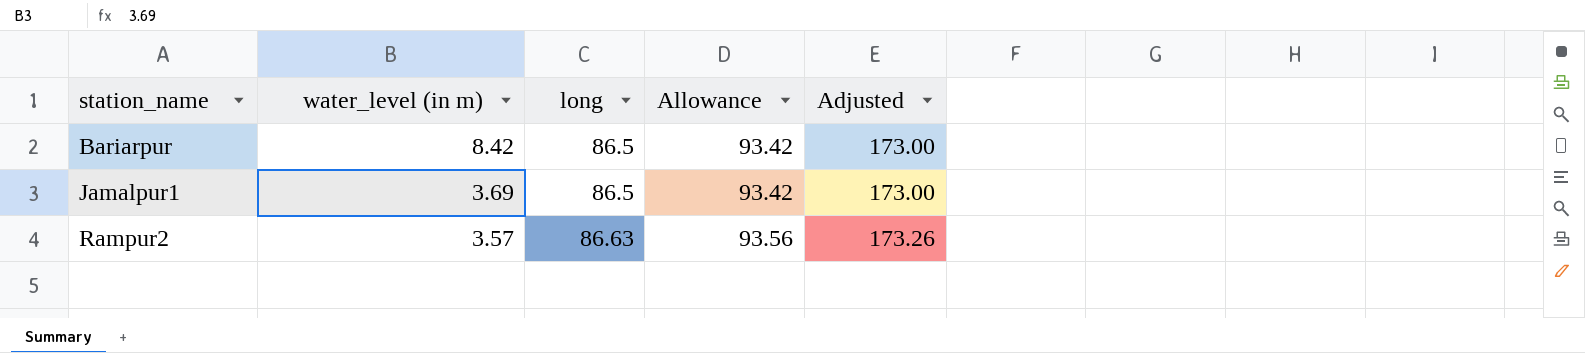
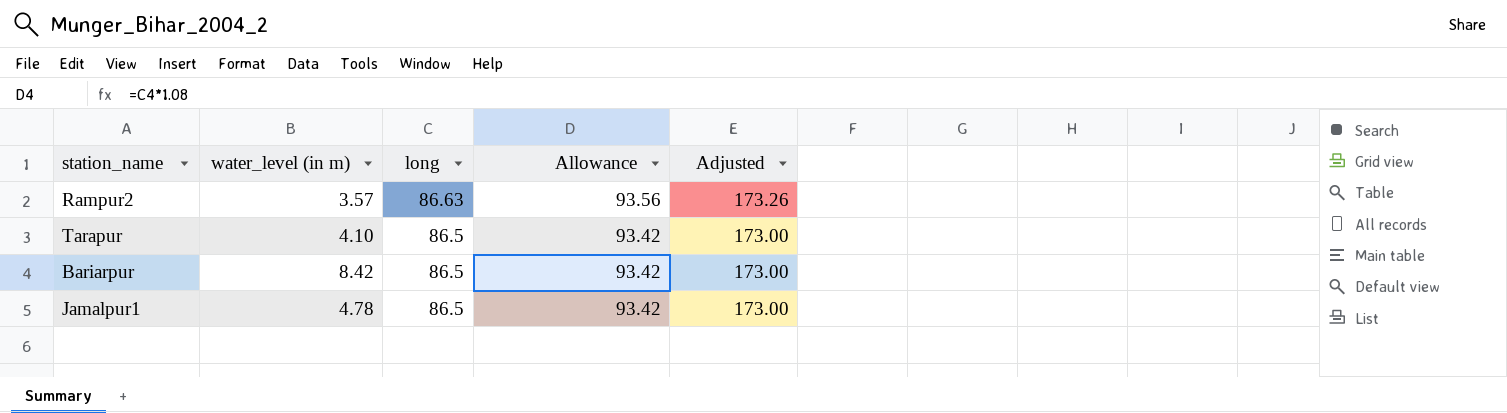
row order: station_name ascending -> long descending
row Tarapur: none -> 4.10 | 86.5 | 93.42 | 173.00
Jamalpur1 | water_level (in m): 3.69 -> 4.78

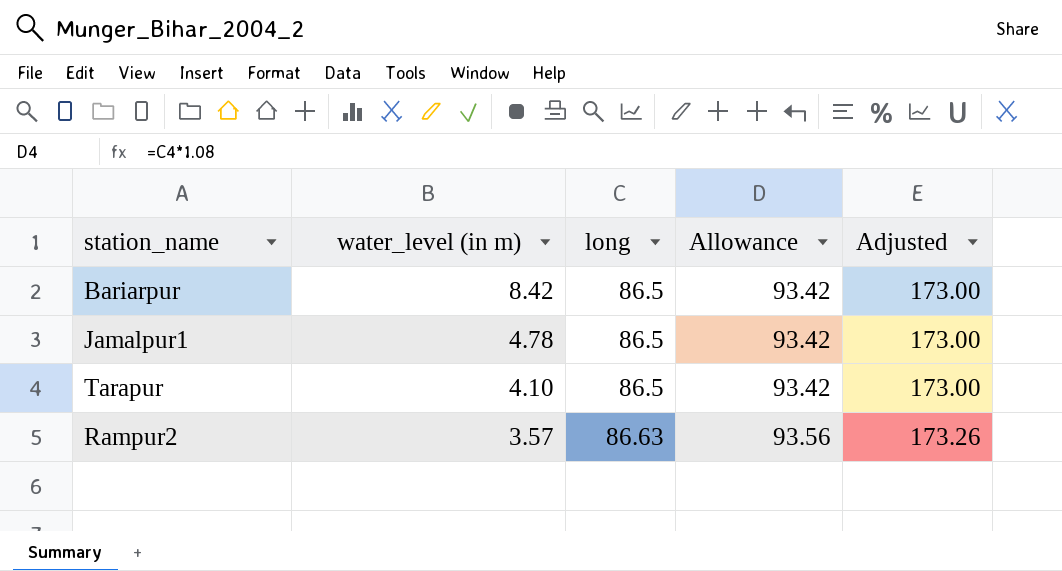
row order: long descending -> water_level (in m) descending

